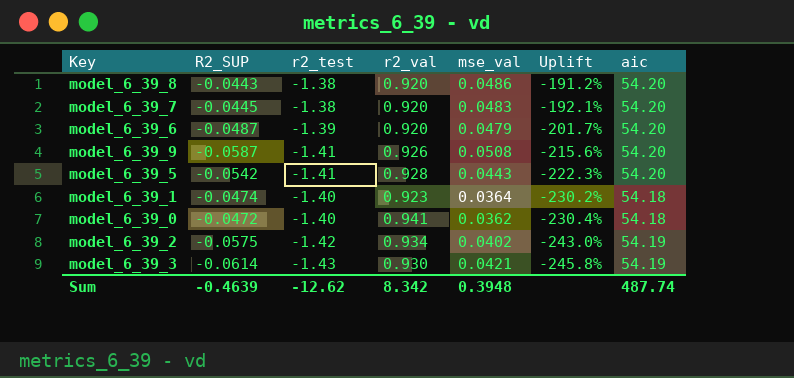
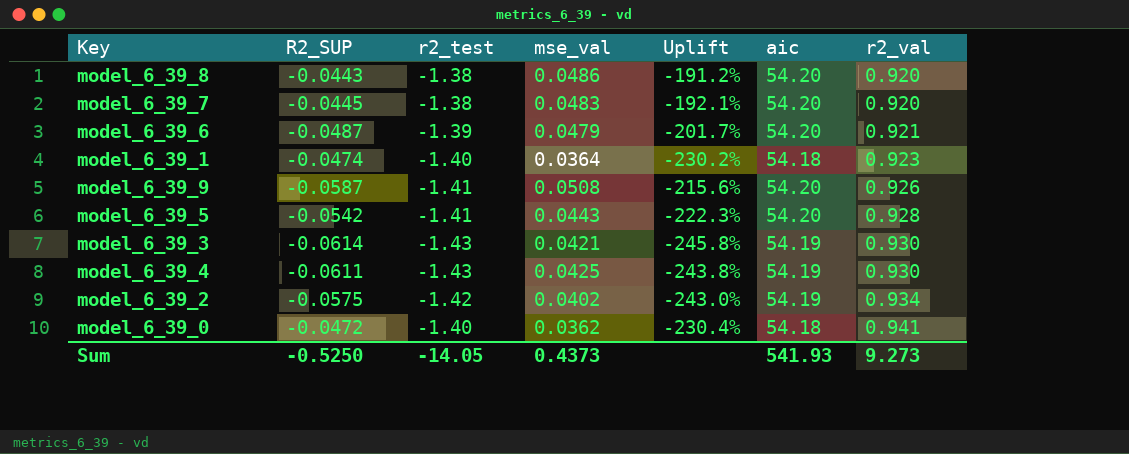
row order: Uplift descending -> r2_val ascending
column r2_val | position: 4 -> 7
model_6_39_6 | r2_val: 0.920 -> 0.921
row model_6_39_4: none -> -0.0611 | -1.43 | 0.0425 | -243.8% | 54.19 | 0.930
Sum | R2_SUP: -0.4639 -> -0.5250
Sum | r2_test: -12.62 -> -14.05
Sum | mse_val: 0.3948 -> 0.4373
Sum | aic: 487.74 -> 541.93
Sum | r2_val: 8.342 -> 9.273

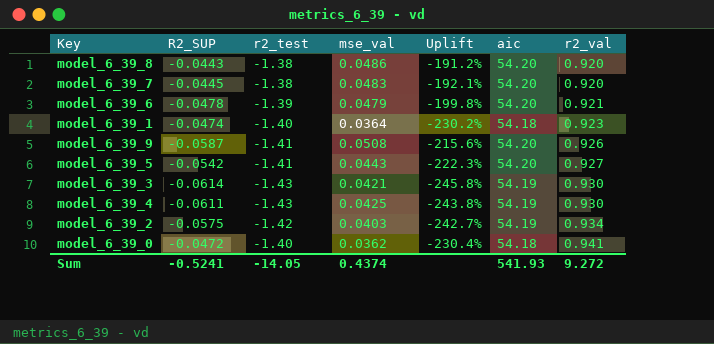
model_6_39_6 | R2_SUP: -0.0487 -> -0.0478
model_6_39_6 | Uplift: -201.7% -> -199.8%
model_6_39_5 | r2_val: 0.928 -> 0.927
model_6_39_2 | mse_val: 0.0402 -> 0.0403
model_6_39_2 | Uplift: -243.0% -> -242.7%
Sum | R2_SUP: -0.5250 -> -0.5241
Sum | mse_val: 0.4373 -> 0.4374
Sum | r2_val: 9.273 -> 9.272

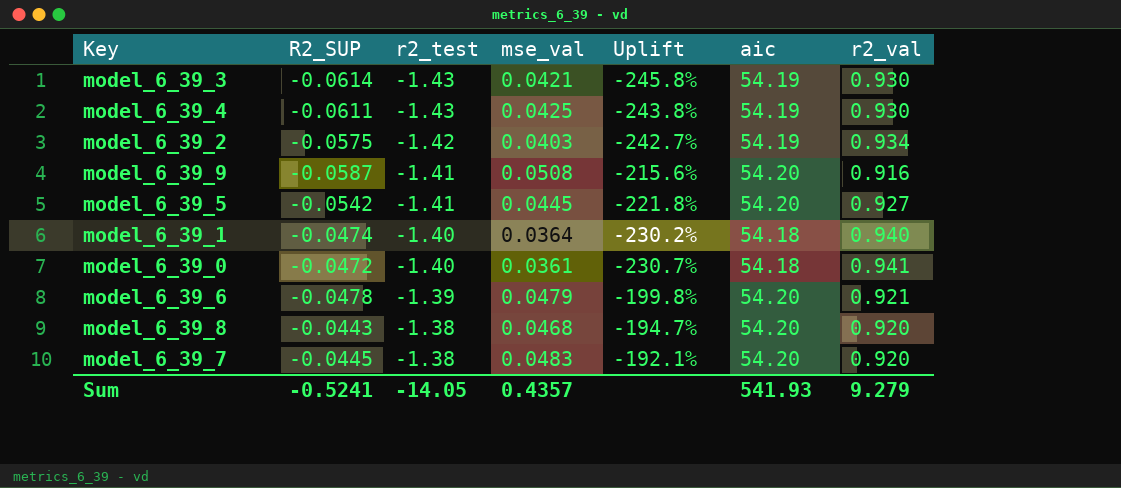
row order: r2_val ascending -> r2_test ascending
model_6_39_9 | r2_val: 0.926 -> 0.916
model_6_39_5 | mse_val: 0.0443 -> 0.0445
model_6_39_5 | Uplift: -222.3% -> -221.8%
model_6_39_1 | r2_val: 0.923 -> 0.940
model_6_39_0 | mse_val: 0.0362 -> 0.0361
model_6_39_0 | Uplift: -230.4% -> -230.7%
model_6_39_8 | mse_val: 0.0486 -> 0.0468
model_6_39_8 | Uplift: -191.2% -> -194.7%
Sum | mse_val: 0.4374 -> 0.4357
Sum | r2_val: 9.272 -> 9.279

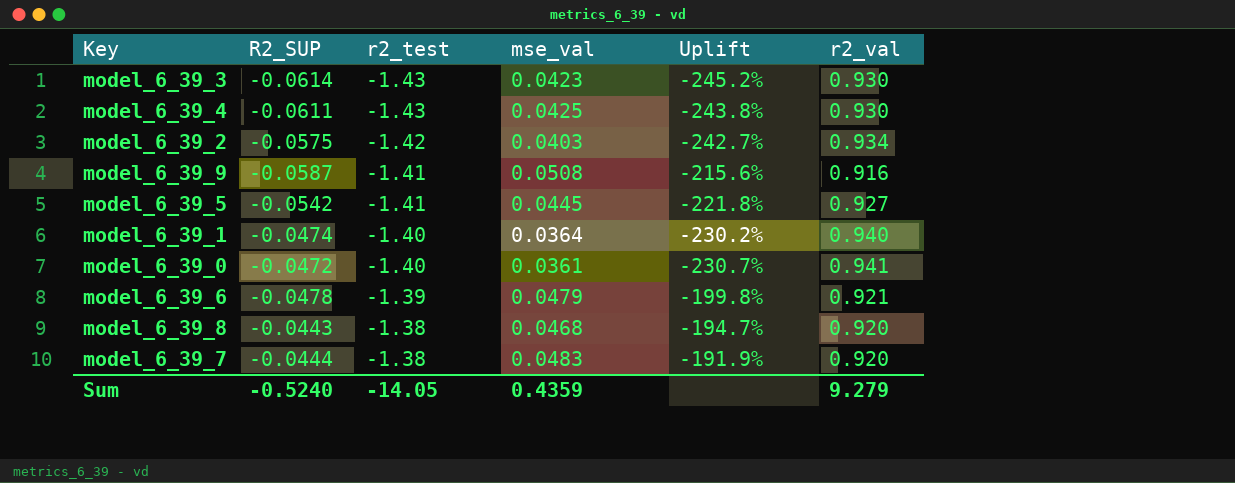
column aic | position: 6 -> none
model_6_39_3 | mse_val: 0.0421 -> 0.0423
model_6_39_3 | Uplift: -245.8% -> -245.2%
model_6_39_7 | R2_SUP: -0.0445 -> -0.0444
model_6_39_7 | Uplift: -192.1% -> -191.9%
Sum | R2_SUP: -0.5241 -> -0.5240
Sum | mse_val: 0.4357 -> 0.4359

